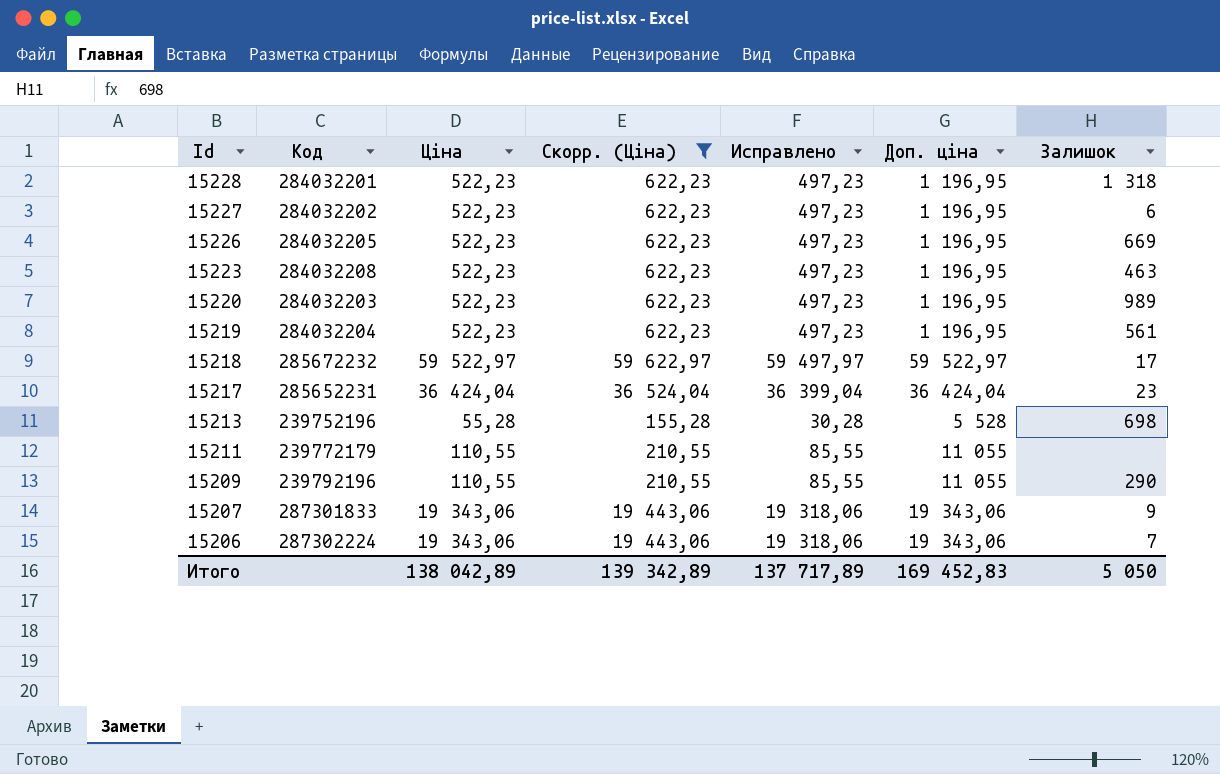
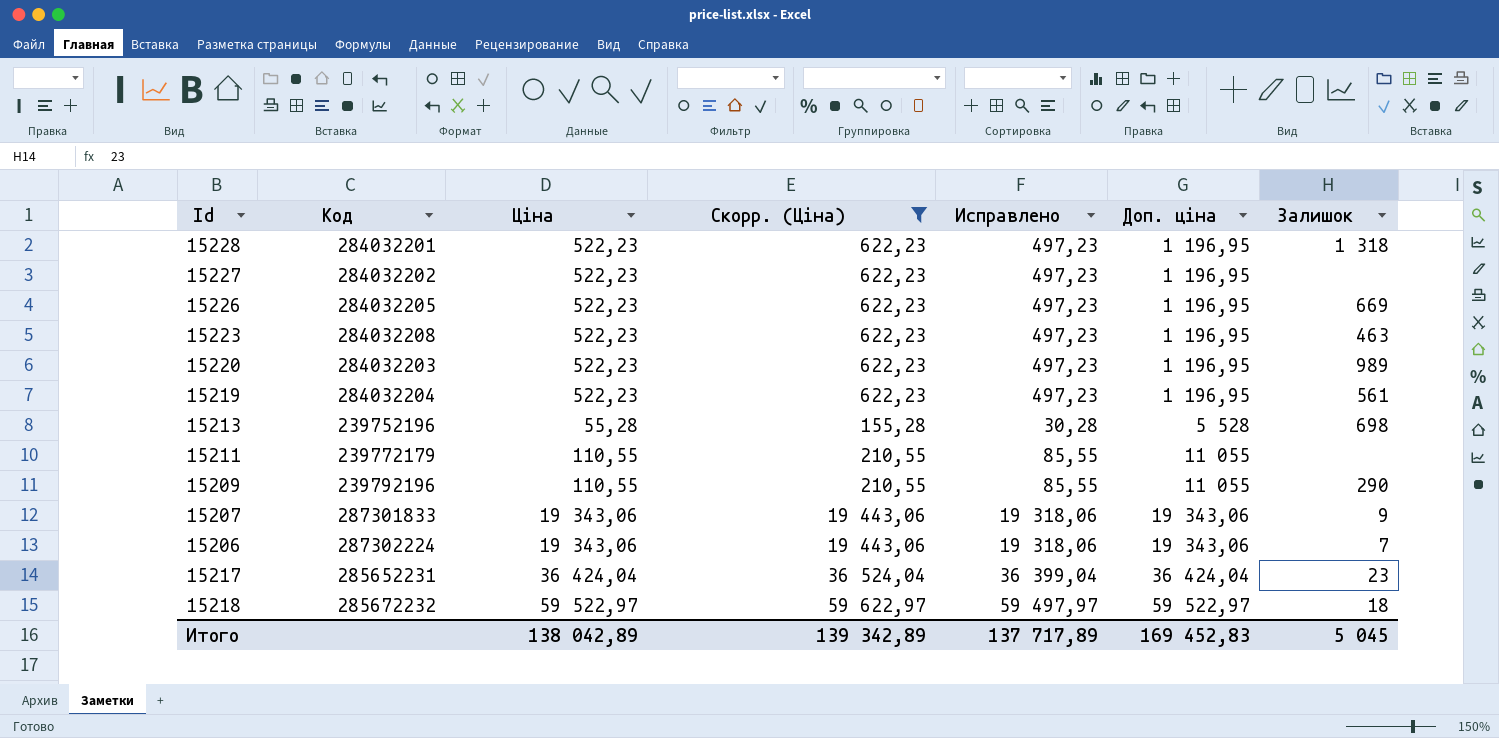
row order: Id descending -> Доп. ціна ascending
15227 | Залишок: 6 -> none
15218 | Залишок: 17 -> 18
Итого | Залишок: 5 050 -> 5 045

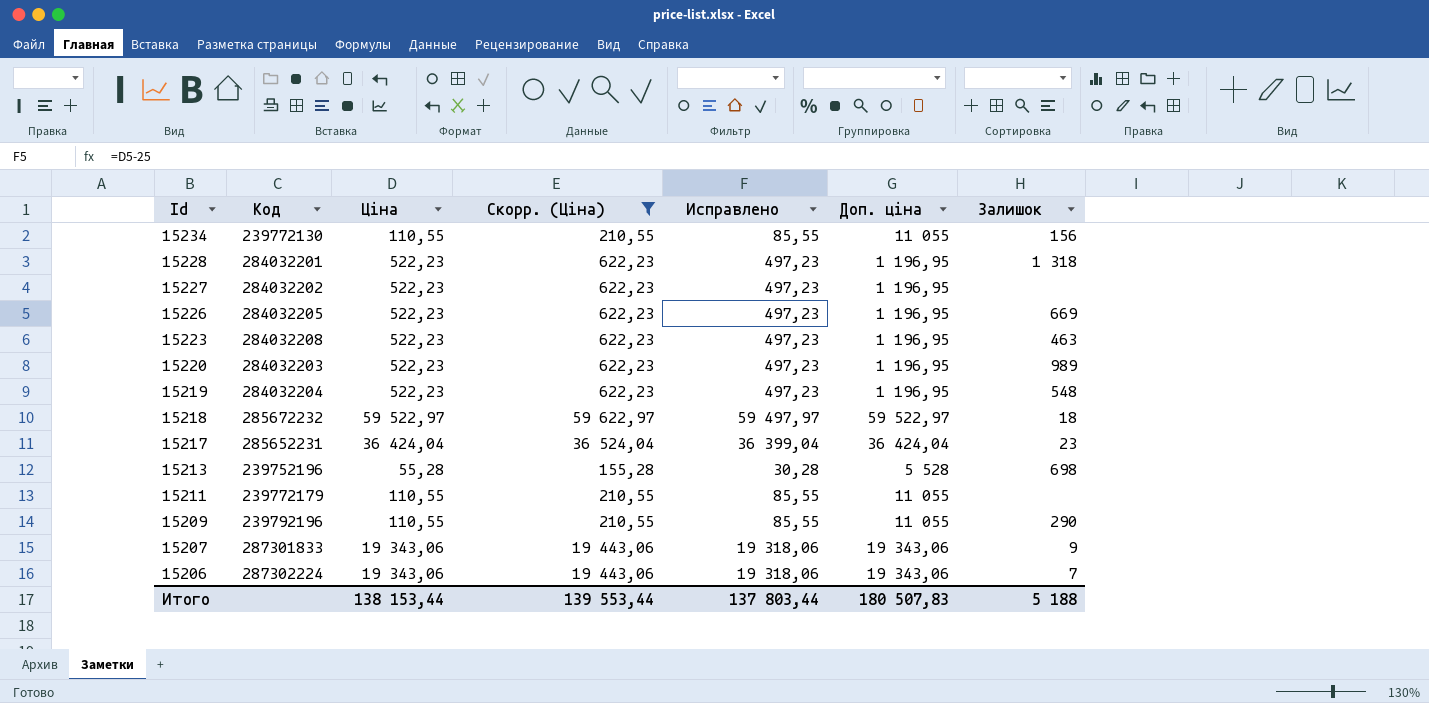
row order: Доп. ціна ascending -> Id descending
row 15234: none -> 239772130 | 110,55 | 210,55 | 85,55 | 11 055 | 156
15219 | Залишок: 561 -> 548
Итого | Ціна: 138 042,89 -> 138 153,44
Итого | Скорр. (Ціна): 139 342,89 -> 139 553,44
Итого | Исправлено: 137 717,89 -> 137 803,44
Итого | Доп. ціна: 169 452,83 -> 180 507,83
Итого | Залишок: 5 045 -> 5 188

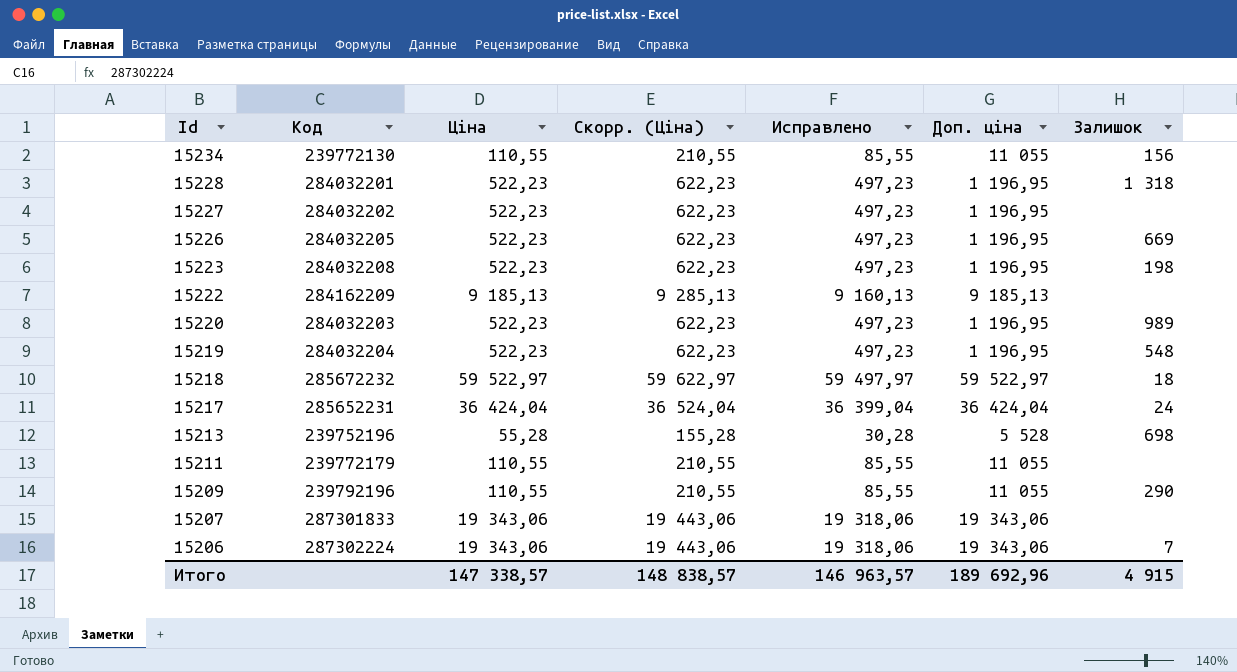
filter: Скорр. (Ціна) != 9 285,13 -> none
15223 | Залишок: 463 -> 198
15217 | Залишок: 23 -> 24
15207 | Залишок: 9 -> none
Итого | Ціна: 138 153,44 -> 147 338,57
Итого | Скорр. (Ціна): 139 553,44 -> 148 838,57
Итого | Исправлено: 137 803,44 -> 146 963,57
Итого | Доп. ціна: 180 507,83 -> 189 692,96
Итого | Залишок: 5 188 -> 4 915

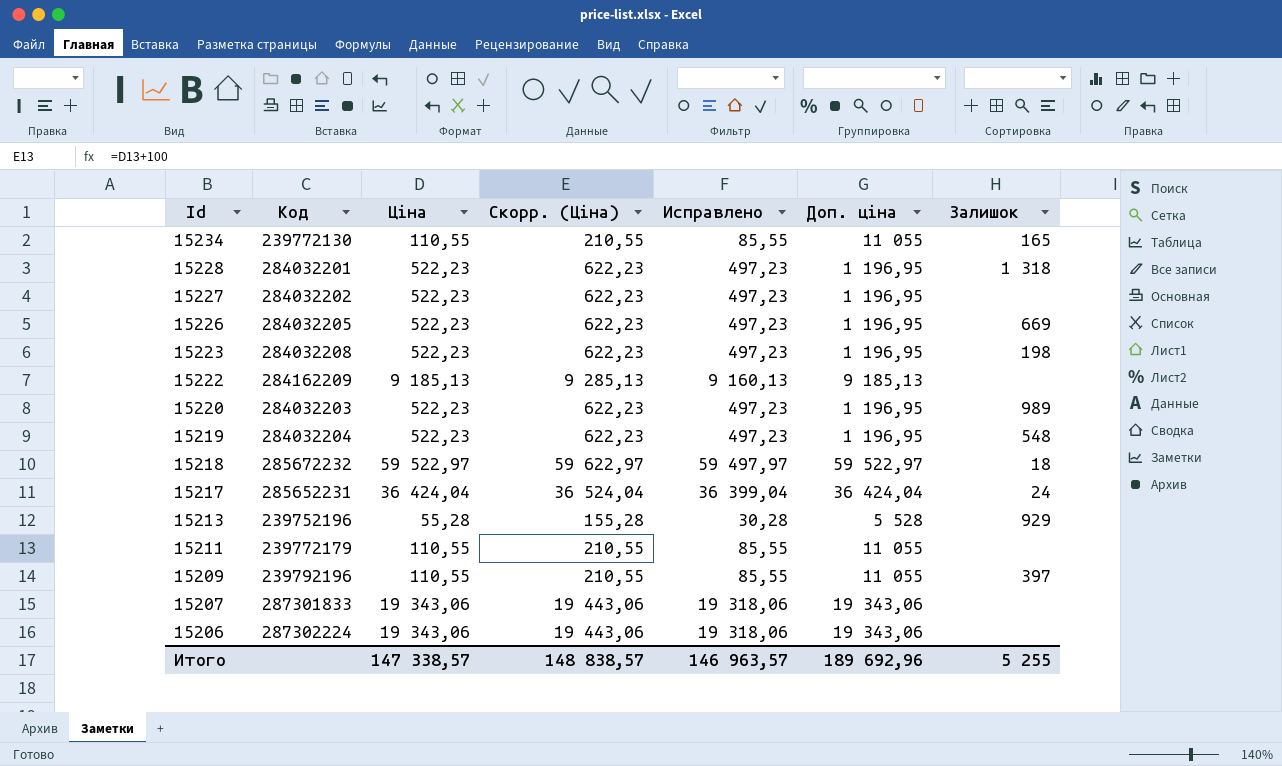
15234 | Залишок: 156 -> 165
15213 | Залишок: 698 -> 929
15209 | Залишок: 290 -> 397
15206 | Залишок: 7 -> none
Итого | Залишок: 4 915 -> 5 255

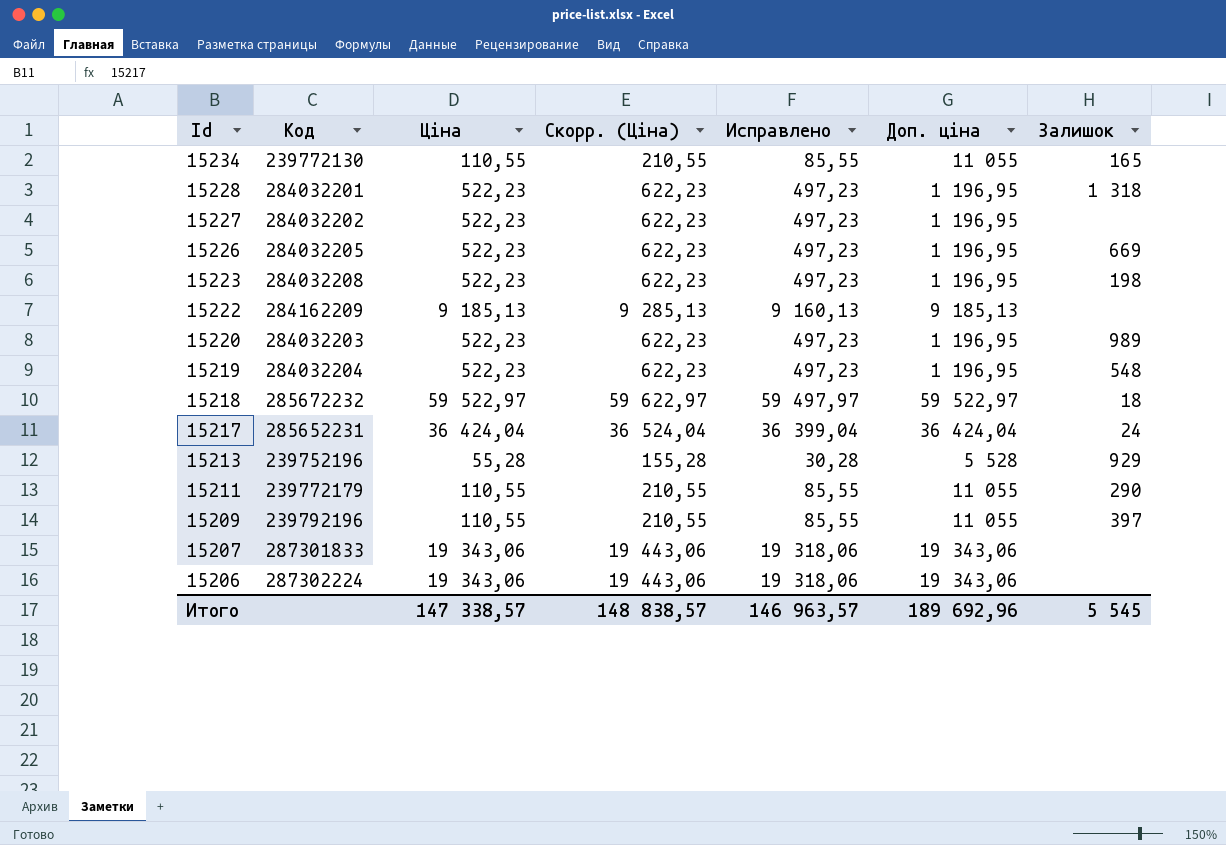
15211 | Залишок: none -> 290
Итого | Залишок: 5 255 -> 5 545

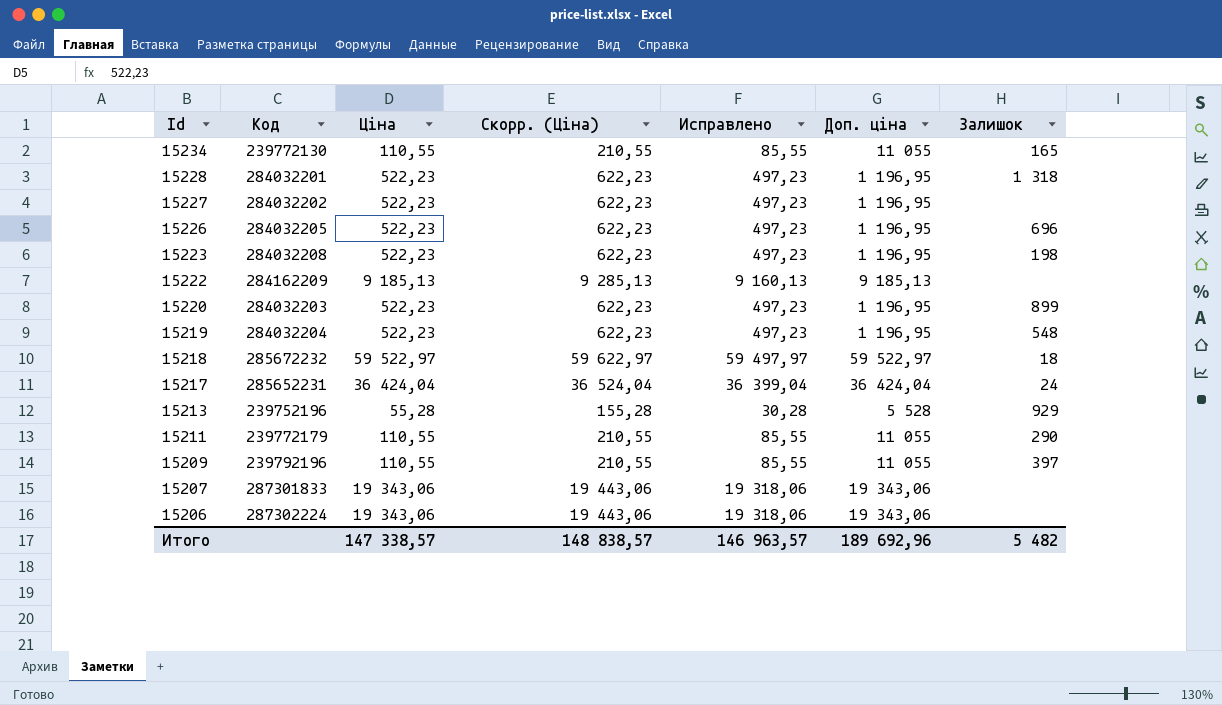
15226 | Залишок: 669 -> 696
15220 | Залишок: 989 -> 899
Итого | Залишок: 5 545 -> 5 482

